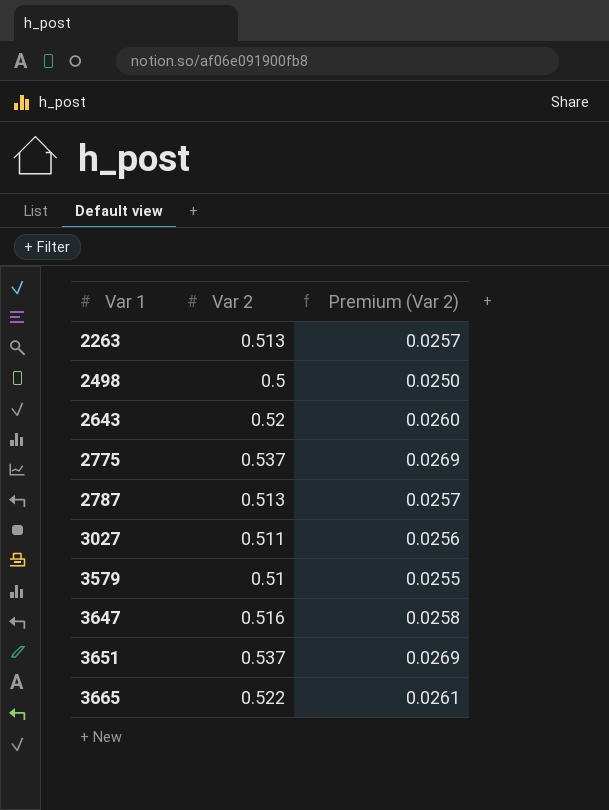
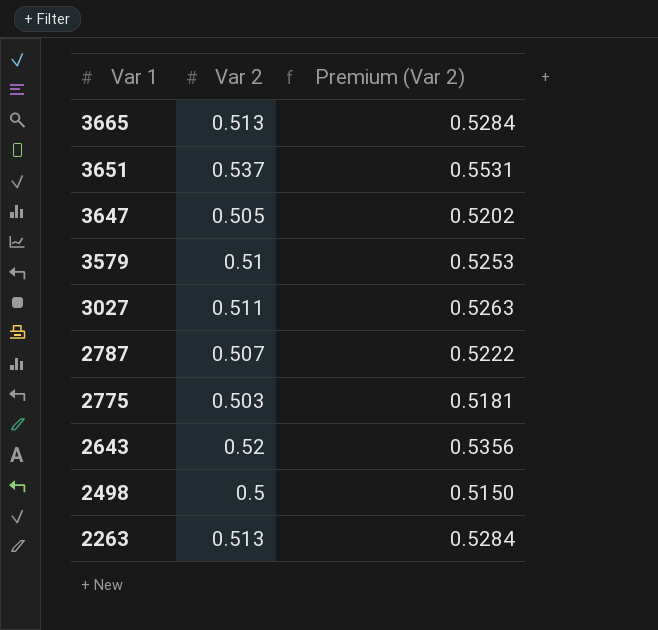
row order: Var 1 ascending -> Var 1 descending
column Premium (Var 2) | formula: [Var 2] * 0.05 -> [Var 2] * 1.03
3665 | Var 2: 0.522 -> 0.513
3647 | Var 2: 0.516 -> 0.505
2787 | Var 2: 0.513 -> 0.507
2775 | Var 2: 0.537 -> 0.503

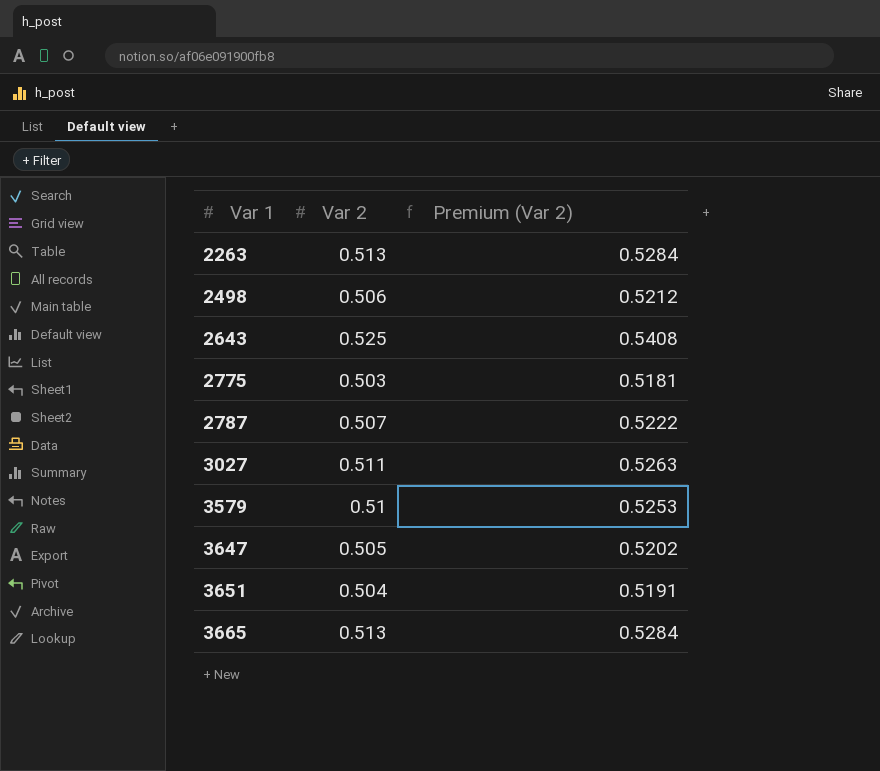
row order: Var 1 descending -> Var 1 ascending
2498 | Var 2: 0.5 -> 0.506
2498 | Premium (Var 2): 0.5150 -> 0.5212
2643 | Var 2: 0.52 -> 0.525
2643 | Premium (Var 2): 0.5356 -> 0.5408
3651 | Var 2: 0.537 -> 0.504
3651 | Premium (Var 2): 0.5531 -> 0.5191

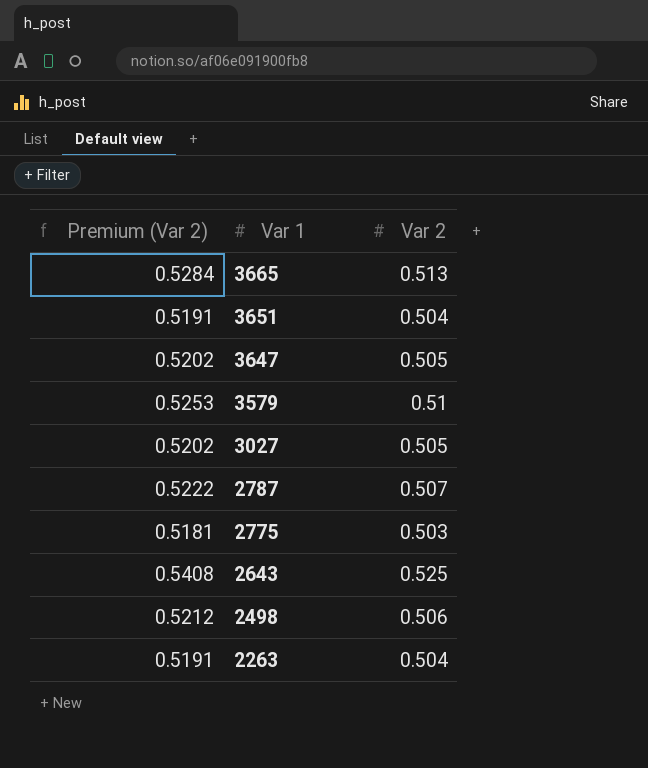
row order: Var 1 ascending -> Var 1 descending
column Premium (Var 2) | position: 3 -> 1
3027 | Premium (Var 2): 0.5263 -> 0.5202
3027 | Var 2: 0.511 -> 0.505
2263 | Premium (Var 2): 0.5284 -> 0.5191
2263 | Var 2: 0.513 -> 0.504

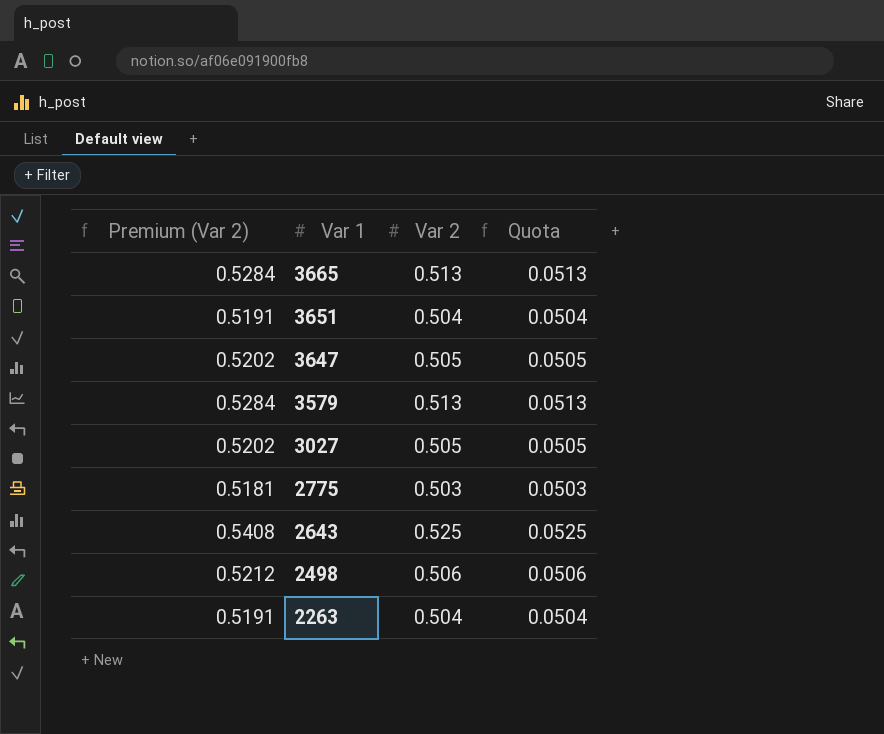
column Quota | formula: none -> [Var 2] * 0.1
row 2787: 0.5222 | 0.507 -> none
3579 | Premium (Var 2): 0.5253 -> 0.5284
3579 | Var 2: 0.51 -> 0.513

